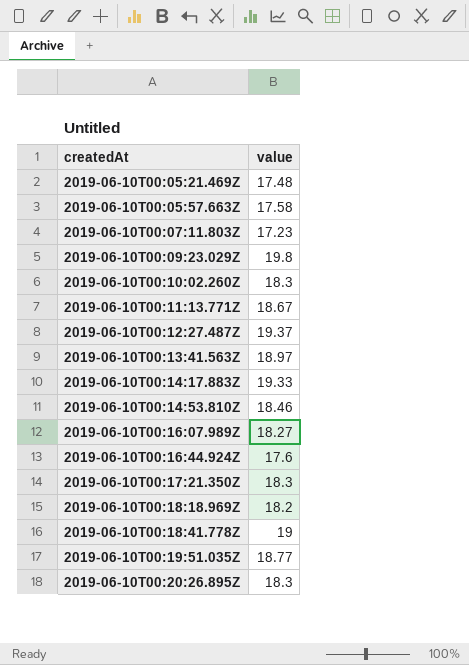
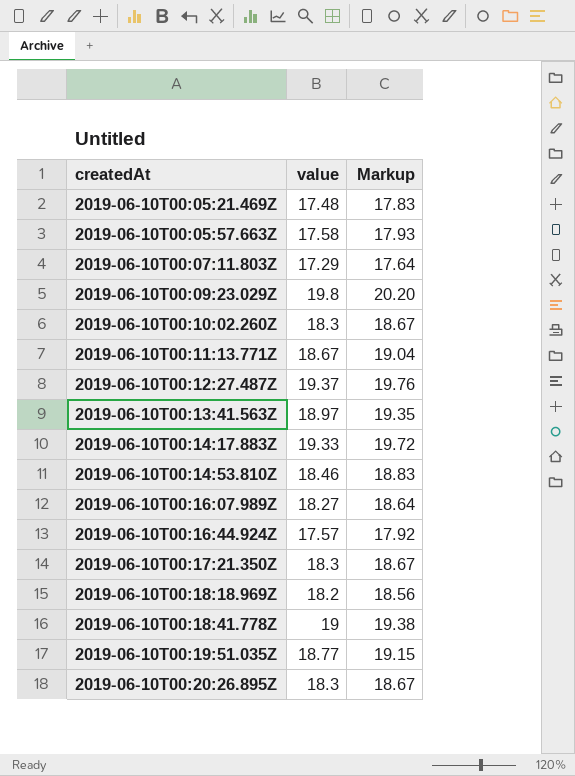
column Markup | formula: none -> [value] * 1.02
2019-06-10T00:07:11.803Z | value: 17.23 -> 17.29
2019-06-10T00:16:44.924Z | value: 17.6 -> 17.57

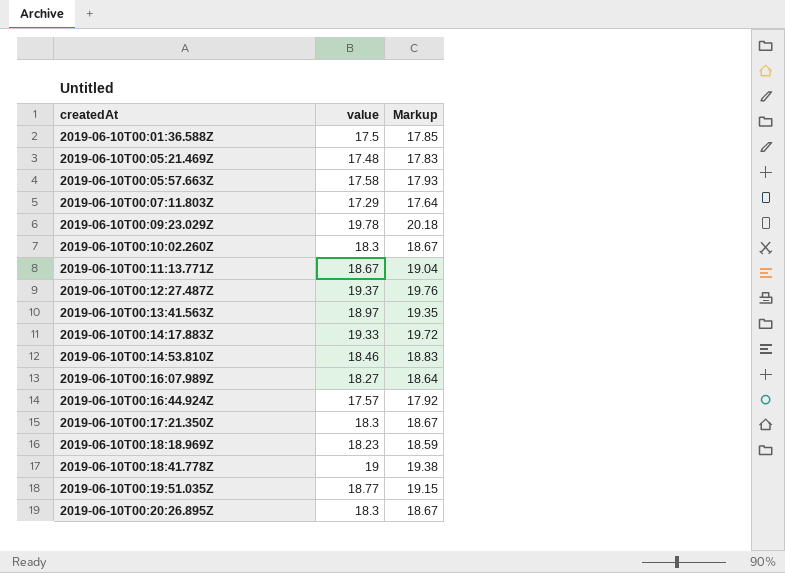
row 2019-06-10T00:01:36.588Z: none -> 17.5 | 17.85
2019-06-10T00:09:23.029Z | value: 19.8 -> 19.78
2019-06-10T00:09:23.029Z | Markup: 20.20 -> 20.18
2019-06-10T00:18:18.969Z | value: 18.2 -> 18.23
2019-06-10T00:18:18.969Z | Markup: 18.56 -> 18.59

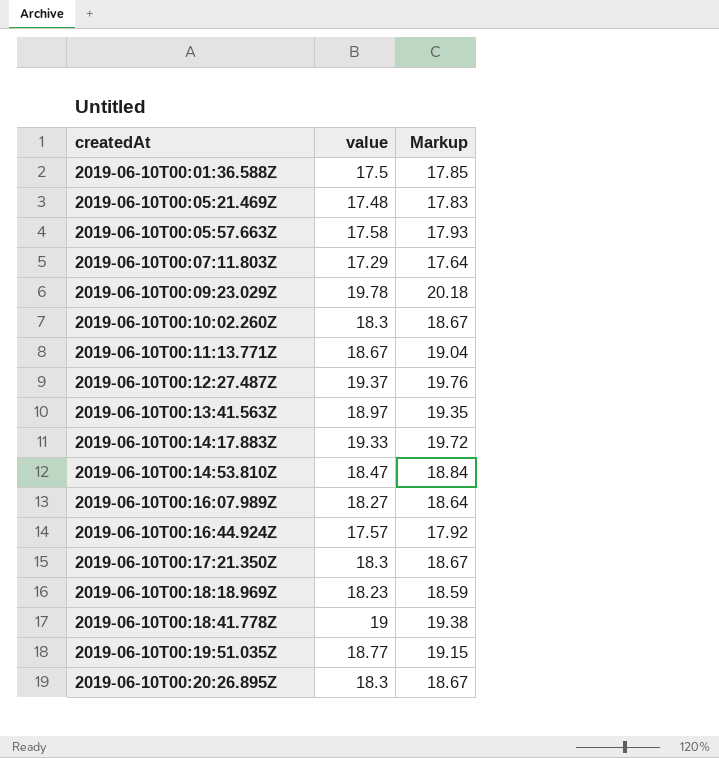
2019-06-10T00:14:53.810Z | value: 18.46 -> 18.47
2019-06-10T00:14:53.810Z | Markup: 18.83 -> 18.84

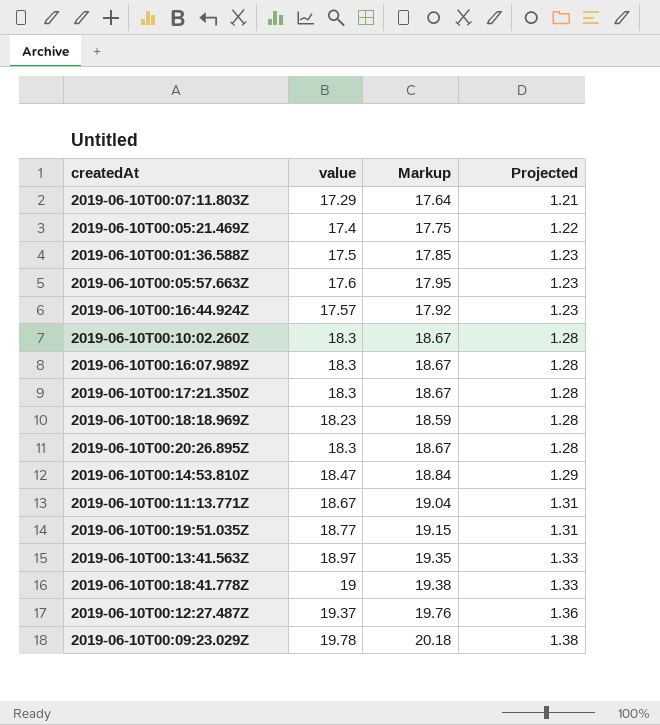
row order: createdAt ascending -> Projected ascending
column Projected | formula: none -> [value] * 0.07
row 2019-06-10T00:14:17.883Z: 19.33 | 19.72 -> none
2019-06-10T00:05:21.469Z | value: 17.48 -> 17.4
2019-06-10T00:05:21.469Z | Markup: 17.83 -> 17.75
2019-06-10T00:05:57.663Z | value: 17.58 -> 17.6
2019-06-10T00:05:57.663Z | Markup: 17.93 -> 17.95
2019-06-10T00:16:07.989Z | value: 18.27 -> 18.3
2019-06-10T00:16:07.989Z | Markup: 18.64 -> 18.67

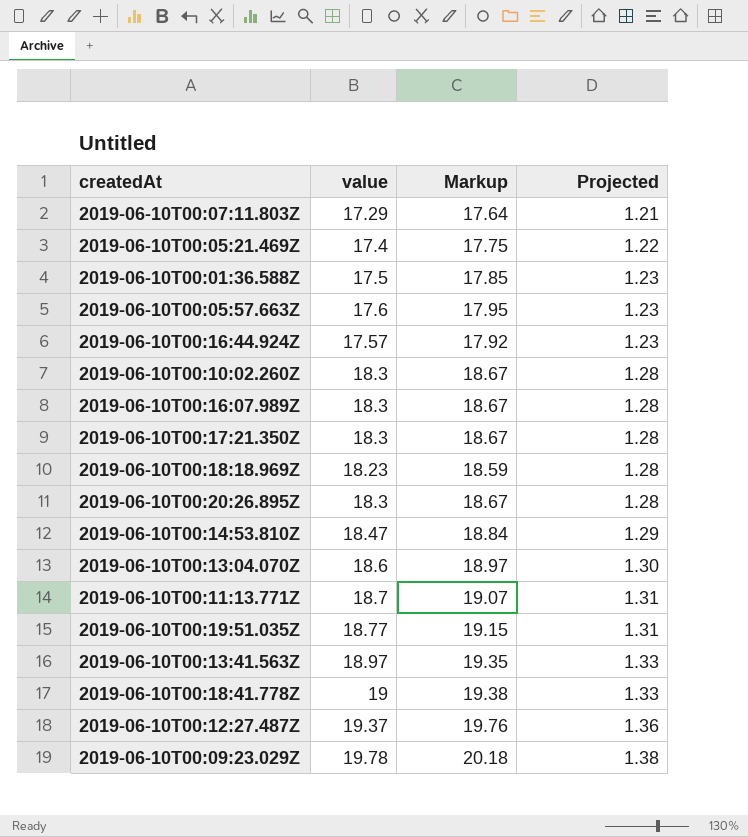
row 2019-06-10T00:13:04.070Z: none -> 18.6 | 18.97 | 1.30
2019-06-10T00:11:13.771Z | value: 18.67 -> 18.7
2019-06-10T00:11:13.771Z | Markup: 19.04 -> 19.07

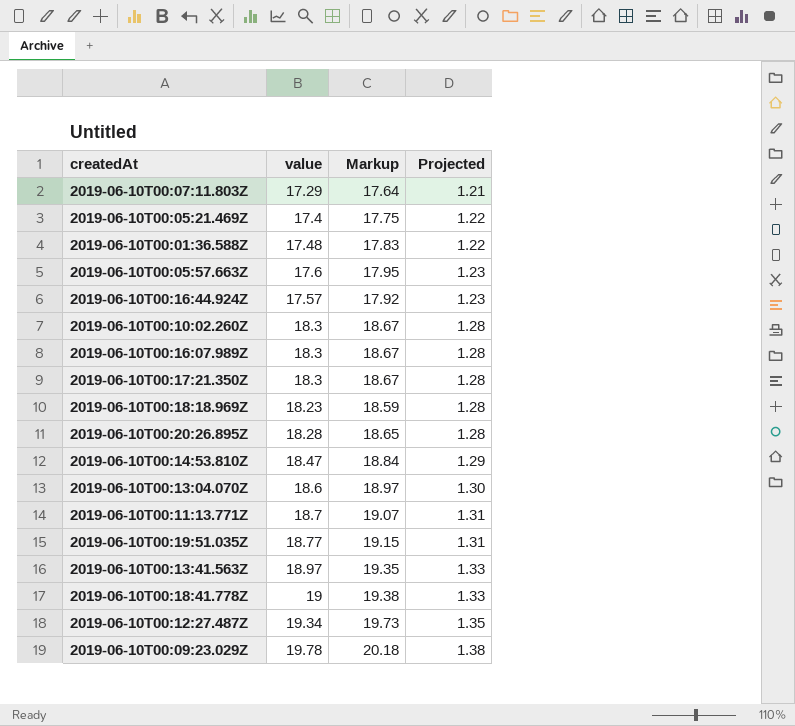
2019-06-10T00:01:36.588Z | value: 17.5 -> 17.48
2019-06-10T00:01:36.588Z | Markup: 17.85 -> 17.83
2019-06-10T00:01:36.588Z | Projected: 1.23 -> 1.22
2019-06-10T00:20:26.895Z | value: 18.3 -> 18.28
2019-06-10T00:20:26.895Z | Markup: 18.67 -> 18.65
2019-06-10T00:12:27.487Z | value: 19.37 -> 19.34
2019-06-10T00:12:27.487Z | Markup: 19.76 -> 19.73
2019-06-10T00:12:27.487Z | Projected: 1.36 -> 1.35

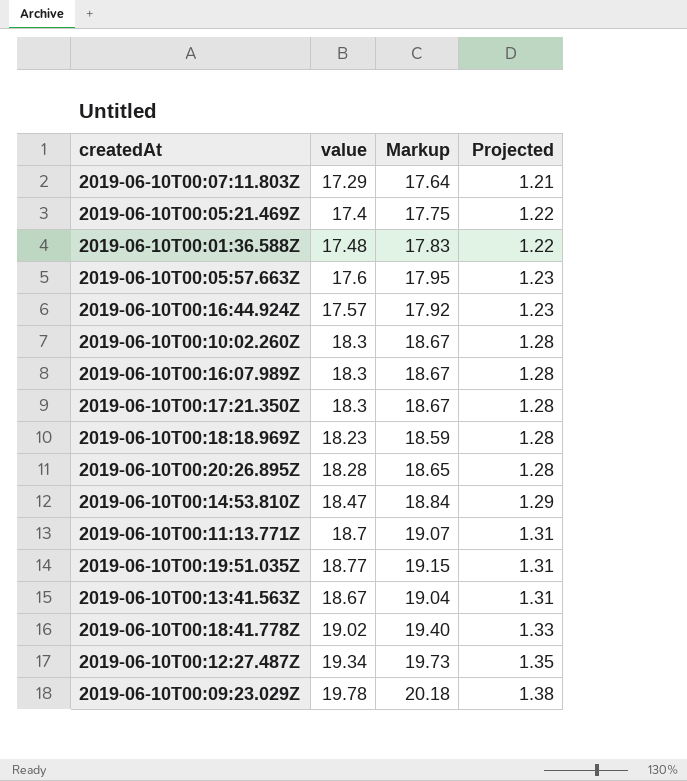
row 2019-06-10T00:13:04.070Z: 18.6 | 18.97 | 1.30 -> none
2019-06-10T00:13:41.563Z | value: 18.97 -> 18.67
2019-06-10T00:13:41.563Z | Markup: 19.35 -> 19.04
2019-06-10T00:13:41.563Z | Projected: 1.33 -> 1.31
2019-06-10T00:18:41.778Z | value: 19 -> 19.02
2019-06-10T00:18:41.778Z | Markup: 19.38 -> 19.40

